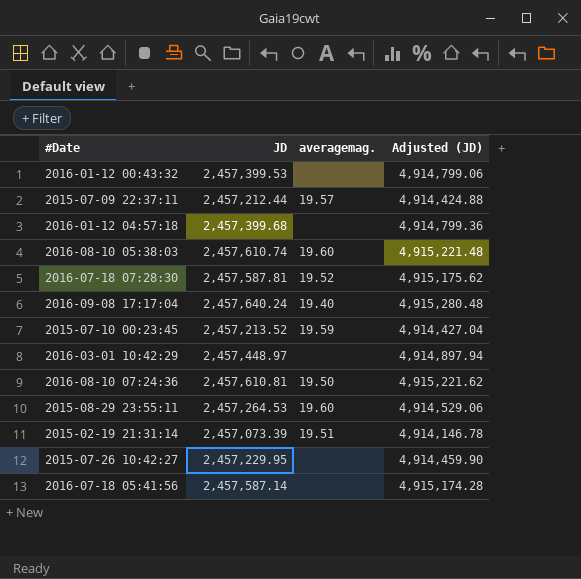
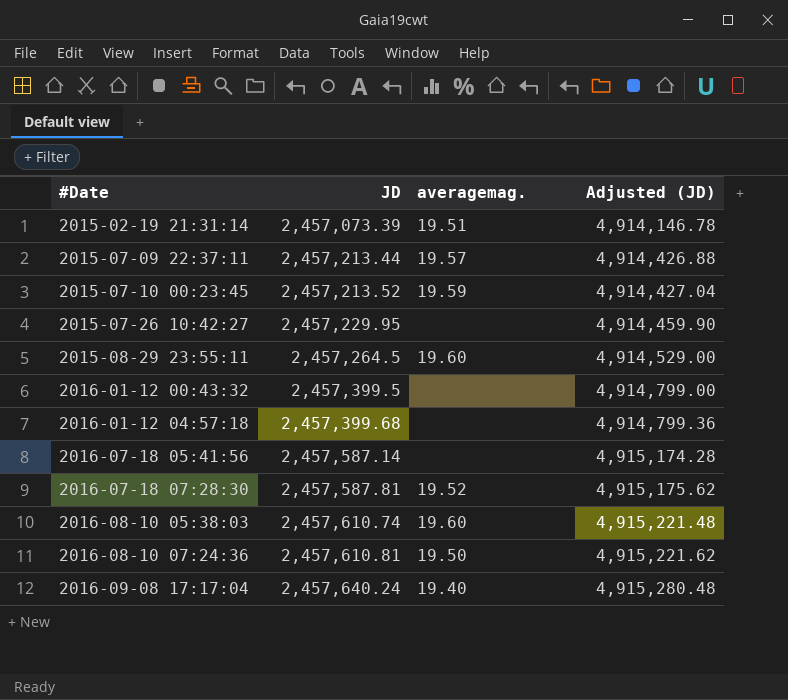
row order: none -> #Date ascending
row 2016-03-01 10:42:29: 2,457,448.97 | none | 4,914,897.94 -> none
2015-07-09 22:37:11 | JD: 2,457,212.44 -> 2,457,213.44
2015-07-09 22:37:11 | Adjusted (JD): 4,914,424.88 -> 4,914,426.88
2015-08-29 23:55:11 | JD: 2,457,264.53 -> 2,457,264.5
2015-08-29 23:55:11 | Adjusted (JD): 4,914,529.06 -> 4,914,529.00
2016-01-12 00:43:32 | JD: 2,457,399.53 -> 2,457,399.5
2016-01-12 00:43:32 | Adjusted (JD): 4,914,799.06 -> 4,914,799.00

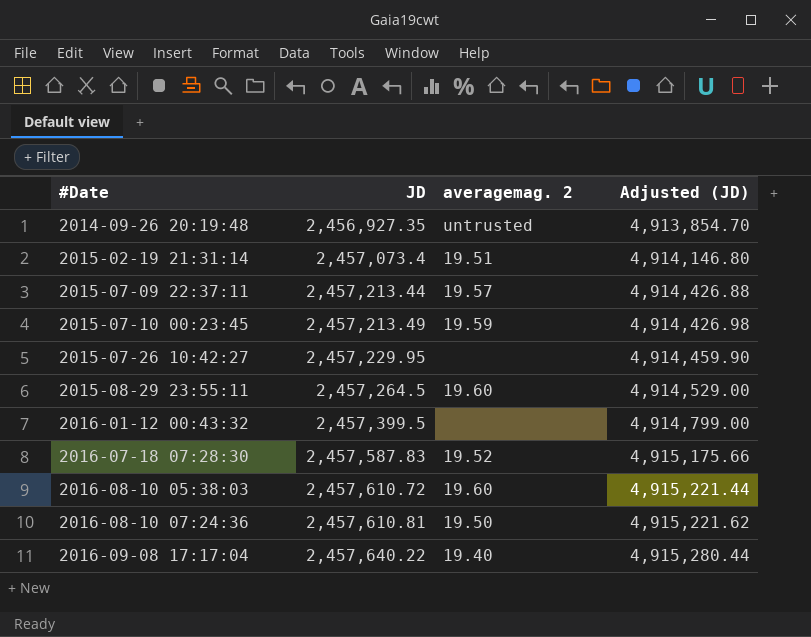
column name: averagemag. -> averagemag. 2
row 2016-01-12 04:57:18: 2,457,399.68 | none | 4,914,799.36 -> none
row 2016-07-18 05:41:56: 2,457,587.14 | none | 4,915,174.28 -> none
row 2014-09-26 20:19:48: none -> 2,456,927.35 | untrusted | 4,913,854.70
2015-02-19 21:31:14 | JD: 2,457,073.39 -> 2,457,073.4
2015-02-19 21:31:14 | Adjusted (JD): 4,914,146.78 -> 4,914,146.80
2015-07-10 00:23:45 | JD: 2,457,213.52 -> 2,457,213.49
2015-07-10 00:23:45 | Adjusted (JD): 4,914,427.04 -> 4,914,426.98
2016-07-18 07:28:30 | JD: 2,457,587.81 -> 2,457,587.83
2016-07-18 07:28:30 | Adjusted (JD): 4,915,175.62 -> 4,915,175.66
2016-08-10 05:38:03 | JD: 2,457,610.74 -> 2,457,610.72
2016-08-10 05:38:03 | Adjusted (JD): 4,915,221.48 -> 4,915,221.44
2016-09-08 17:17:04 | JD: 2,457,640.24 -> 2,457,640.22
2016-09-08 17:17:04 | Adjusted (JD): 4,915,280.48 -> 4,915,280.44

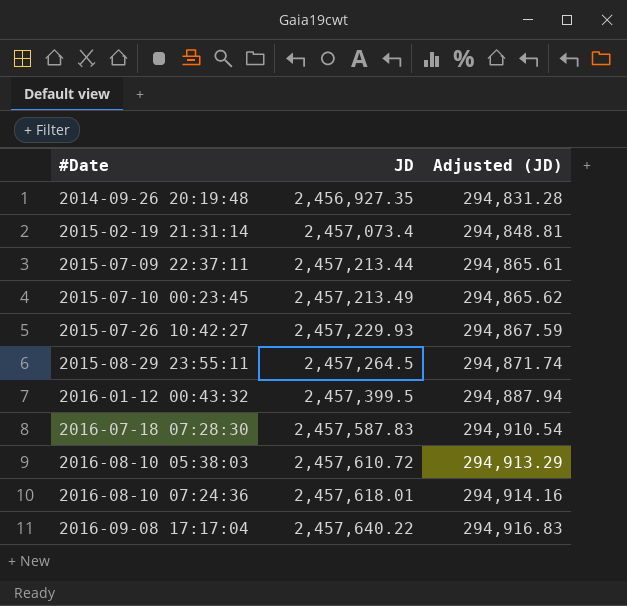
column averagemag. 2 | position: 3 -> none
column Adjusted (JD) | formula: [JD] * 2 -> [JD] * 0.12
2015-07-26 10:42:27 | JD: 2,457,229.95 -> 2,457,229.93
2016-08-10 07:24:36 | JD: 2,457,610.81 -> 2,457,618.01

